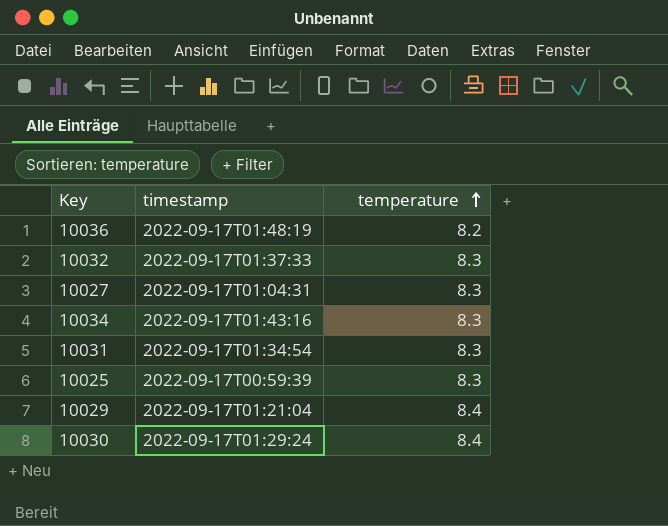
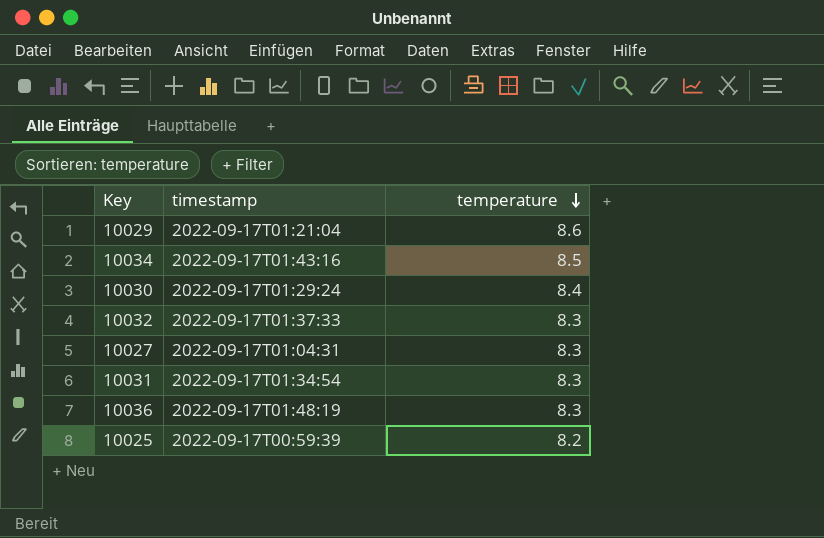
row order: temperature ascending -> temperature descending
10029 | temperature: 8.4 -> 8.6
10034 | temperature: 8.3 -> 8.5
10036 | temperature: 8.2 -> 8.3
10025 | temperature: 8.3 -> 8.2

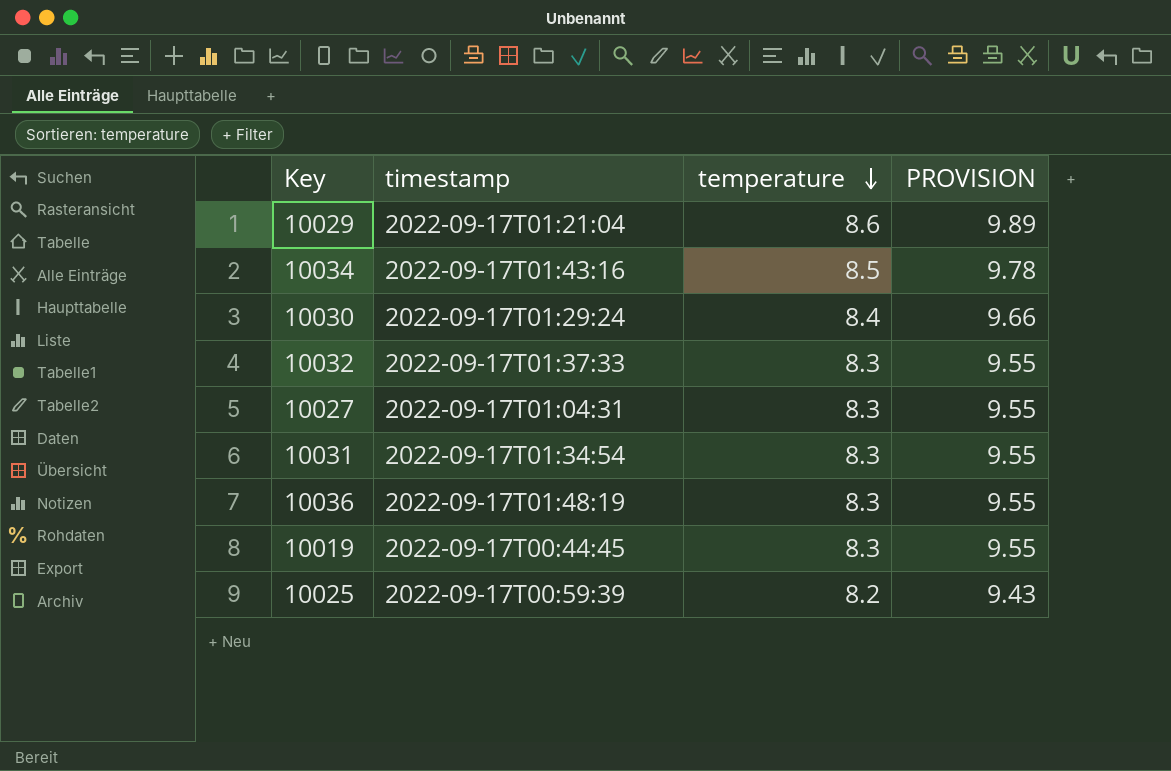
column PROVISION | formula: none -> [temperature] * 1.15
row 10019: none -> 2022-09-17T00:44:45 | 8.3 | 9.55

